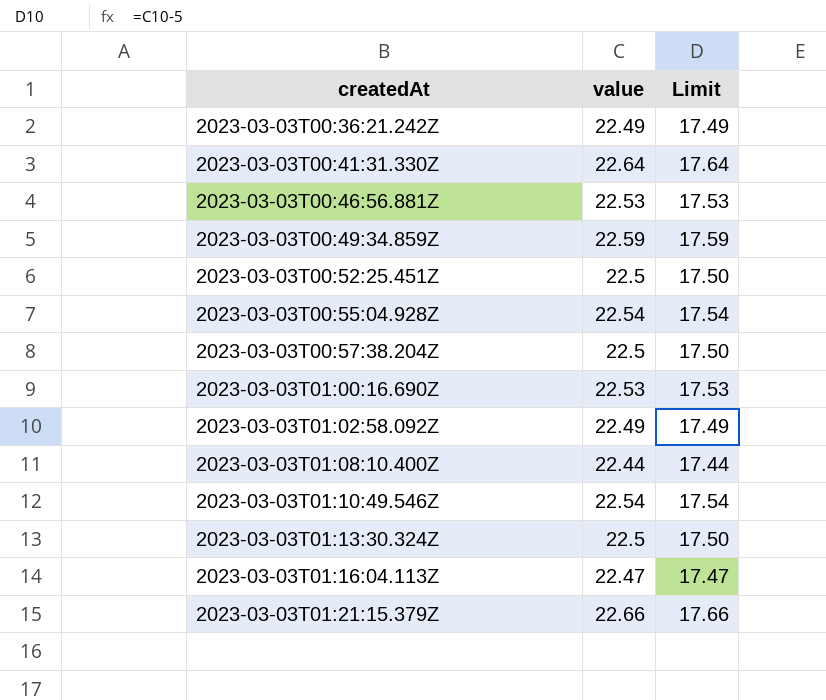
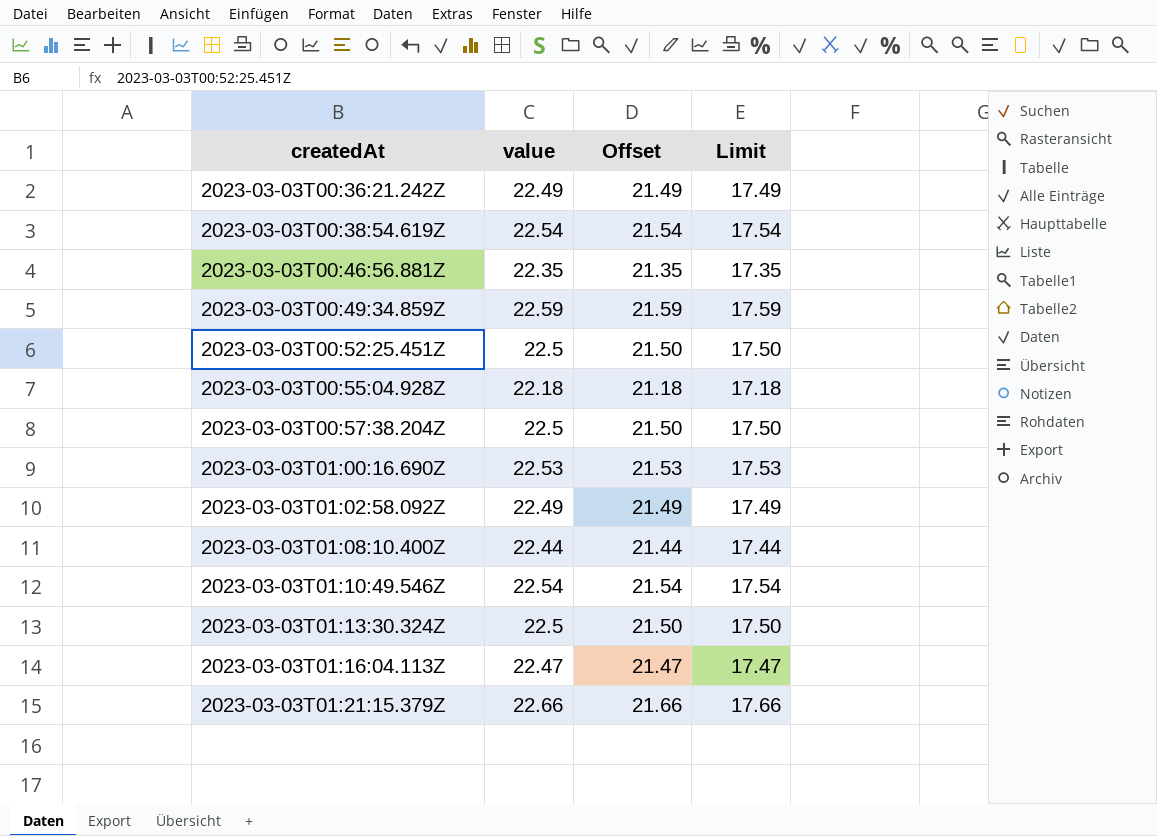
column Offset | formula: none -> [value] - 1
row 2023-03-03T00:41:31.330Z: 22.64 | 17.64 -> none
row 2023-03-03T00:38:54.619Z: none -> 22.54 | 21.54 | 17.54
2023-03-03T00:46:56.881Z | value: 22.53 -> 22.35
2023-03-03T00:46:56.881Z | Limit: 17.53 -> 17.35
2023-03-03T00:55:04.928Z | value: 22.54 -> 22.18
2023-03-03T00:55:04.928Z | Limit: 17.54 -> 17.18

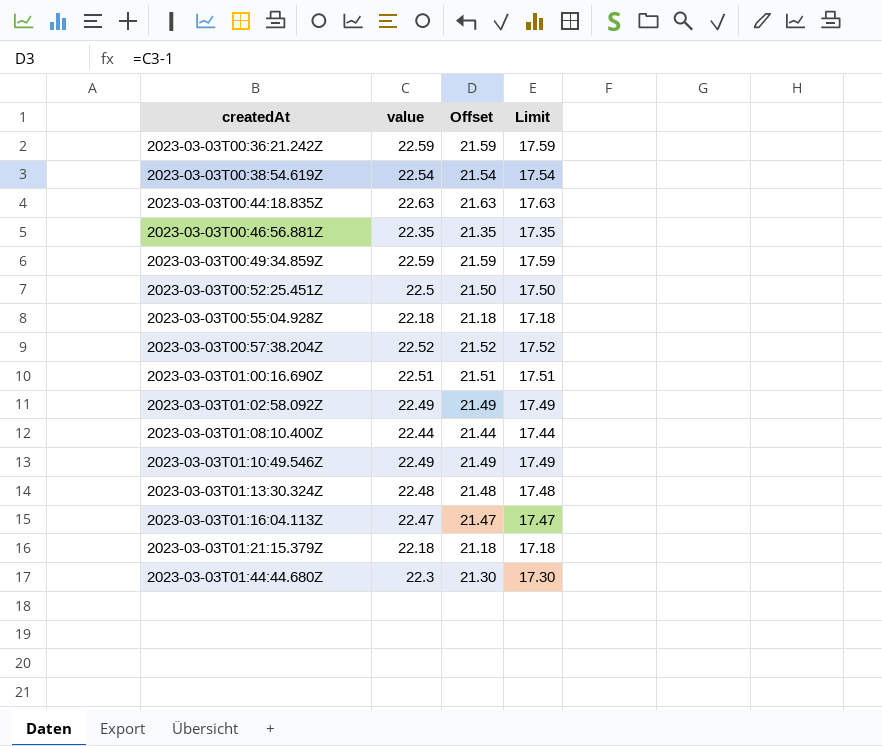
2023-03-03T00:36:21.242Z | value: 22.49 -> 22.59
2023-03-03T00:36:21.242Z | Offset: 21.49 -> 21.59
2023-03-03T00:36:21.242Z | Limit: 17.49 -> 17.59
row 2023-03-03T00:44:18.835Z: none -> 22.63 | 21.63 | 17.63
2023-03-03T00:57:38.204Z | value: 22.5 -> 22.52
2023-03-03T00:57:38.204Z | Offset: 21.50 -> 21.52
2023-03-03T00:57:38.204Z | Limit: 17.50 -> 17.52
2023-03-03T01:00:16.690Z | value: 22.53 -> 22.51
2023-03-03T01:00:16.690Z | Offset: 21.53 -> 21.51
2023-03-03T01:00:16.690Z | Limit: 17.53 -> 17.51
2023-03-03T01:10:49.546Z | value: 22.54 -> 22.49
2023-03-03T01:10:49.546Z | Offset: 21.54 -> 21.49
2023-03-03T01:10:49.546Z | Limit: 17.54 -> 17.49
2023-03-03T01:13:30.324Z | value: 22.5 -> 22.48
2023-03-03T01:13:30.324Z | Offset: 21.50 -> 21.48
2023-03-03T01:13:30.324Z | Limit: 17.50 -> 17.48
2023-03-03T01:21:15.379Z | value: 22.66 -> 22.18
2023-03-03T01:21:15.379Z | Offset: 21.66 -> 21.18
2023-03-03T01:21:15.379Z | Limit: 17.66 -> 17.18
row 2023-03-03T01:44:44.680Z: none -> 22.3 | 21.30 | 17.30

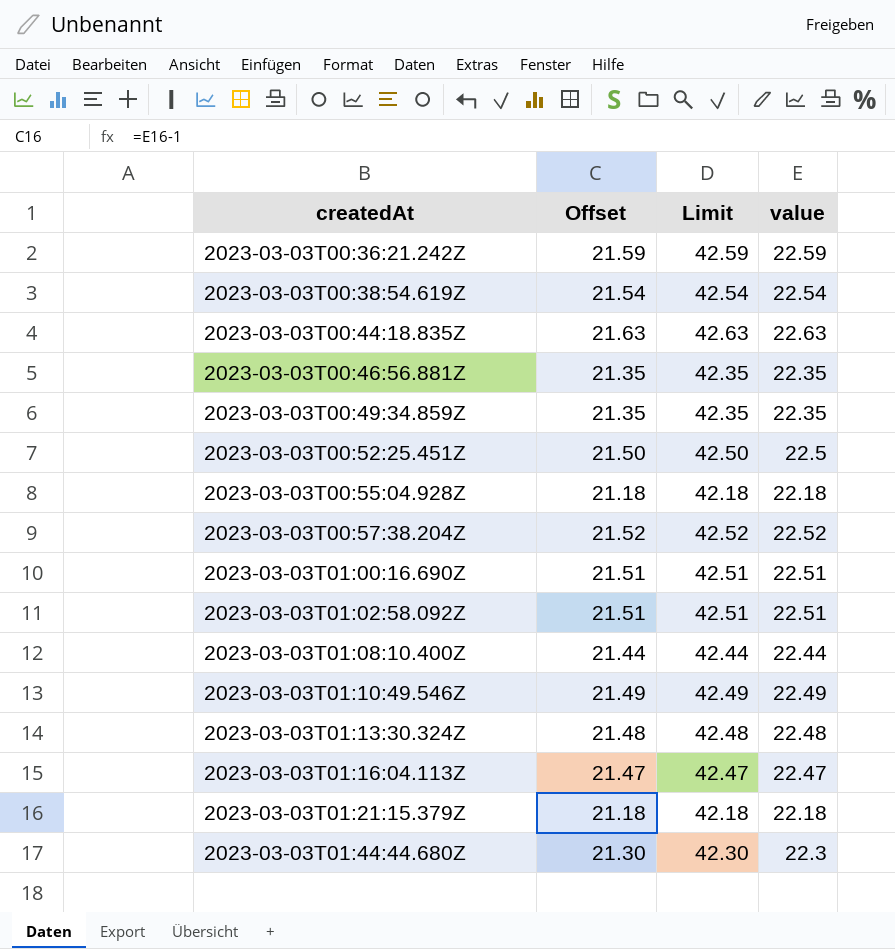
column Limit | formula: [value] - 5 -> [value] + 20
column value | position: 2 -> 4
2023-03-03T00:49:34.859Z | Offset: 21.59 -> 21.35
2023-03-03T00:49:34.859Z | value: 22.59 -> 22.35
2023-03-03T01:02:58.092Z | Offset: 21.49 -> 21.51
2023-03-03T01:02:58.092Z | value: 22.49 -> 22.51

